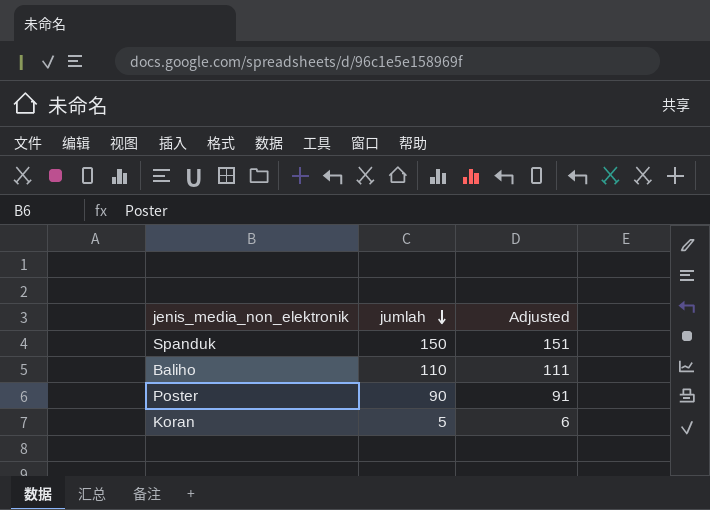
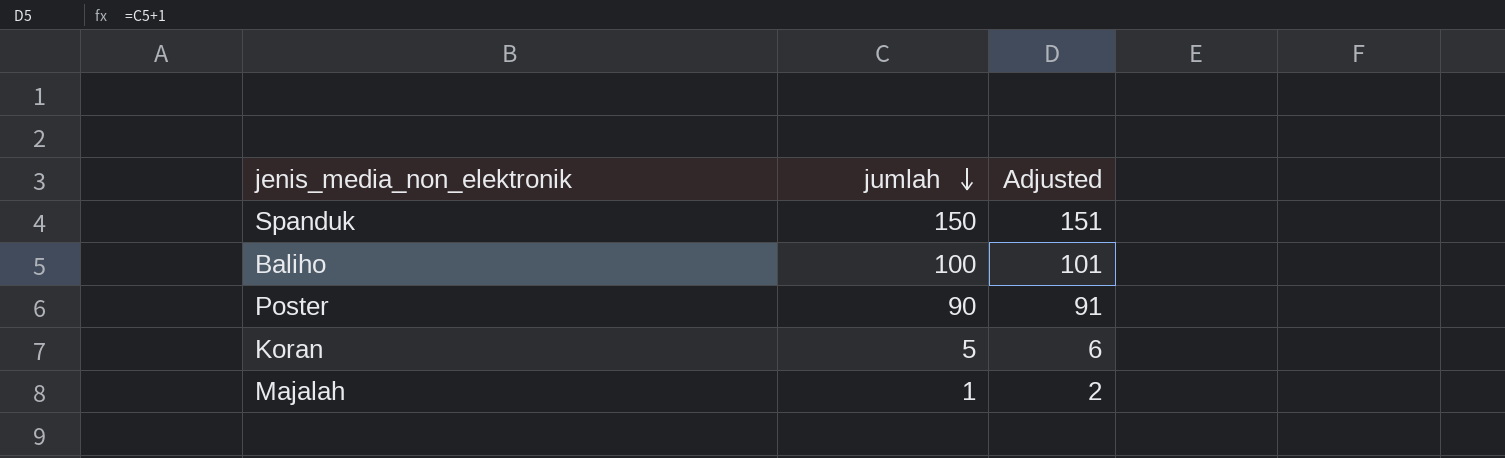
Baliho | jumlah: 110 -> 100
Baliho | Adjusted: 111 -> 101
row Majalah: none -> 1 | 2

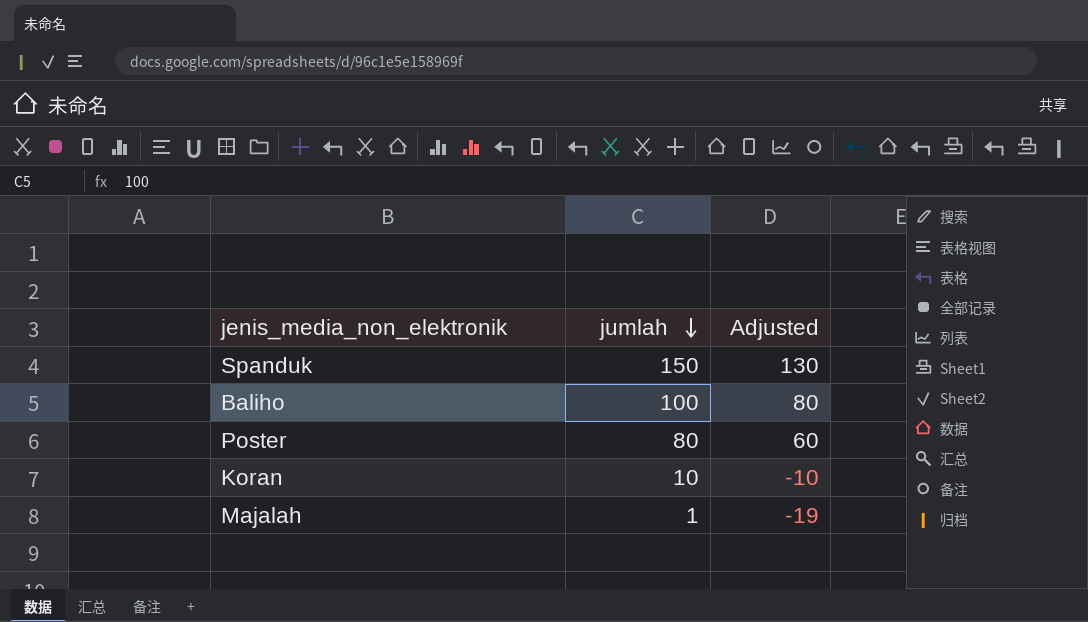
column Adjusted | formula: [jumlah] + 1 -> [jumlah] - 20
Poster | jumlah: 90 -> 80
Koran | jumlah: 5 -> 10

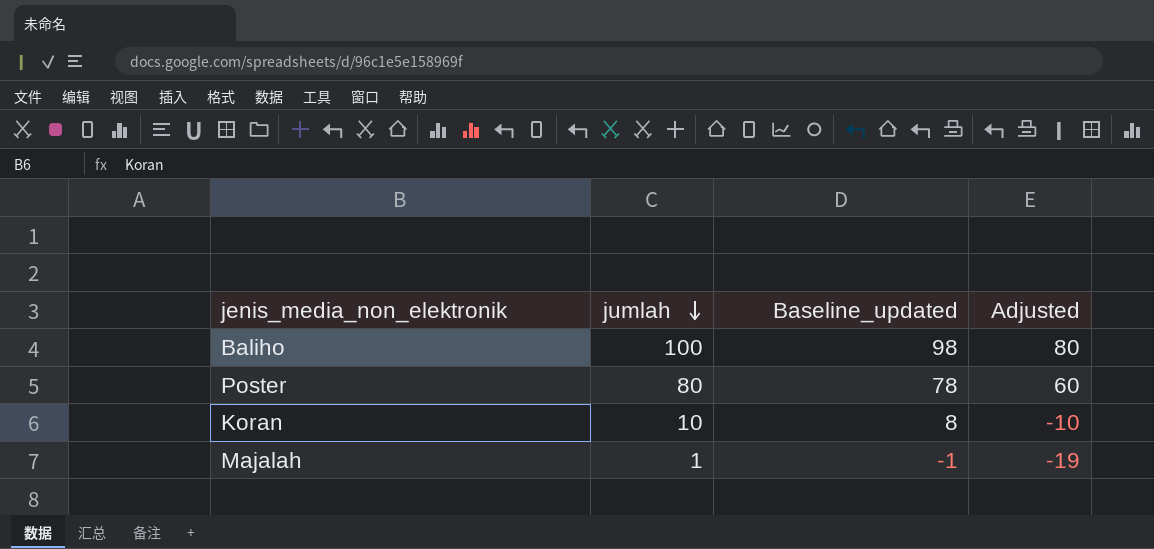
column Baseline_updated | formula: none -> [jumlah] - 2
row Spanduk: 150 | 130 -> none

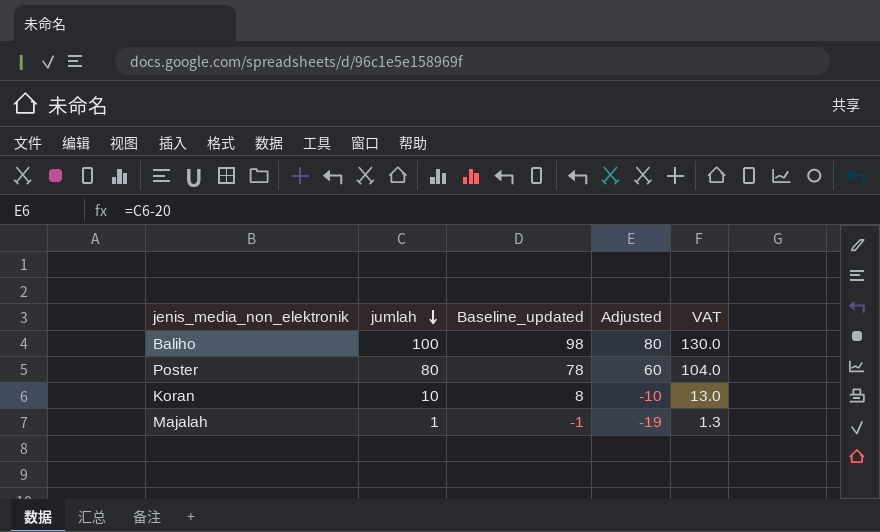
column VAT | formula: none -> [jumlah] * 1.3

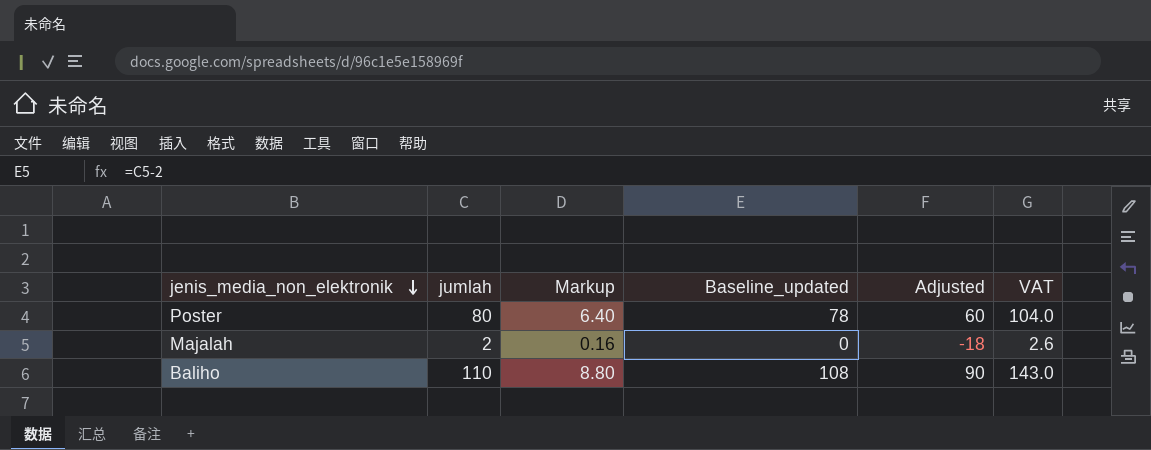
row order: jumlah descending -> jenis_media_non_elektronik descending
column Markup | formula: none -> [jumlah] * 0.08
row Koran: 10 | 8 | -10 | 13.0 -> none
Majalah | jumlah: 1 -> 2
Majalah | Baseline_updated: -1 -> 0
Majalah | Adjusted: -19 -> -18
Majalah | VAT: 1.3 -> 2.6
Baliho | jumlah: 100 -> 110
Baliho | Baseline_updated: 98 -> 108
Baliho | Adjusted: 80 -> 90
Baliho | VAT: 130.0 -> 143.0

